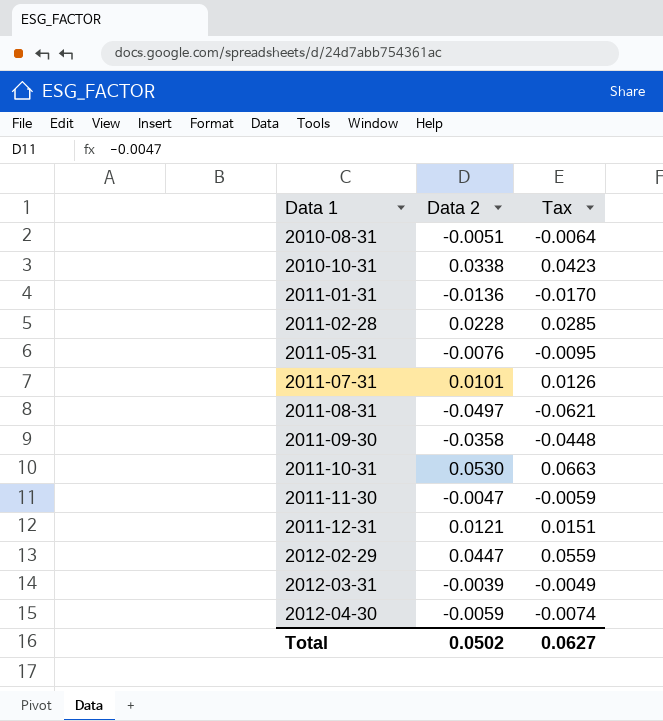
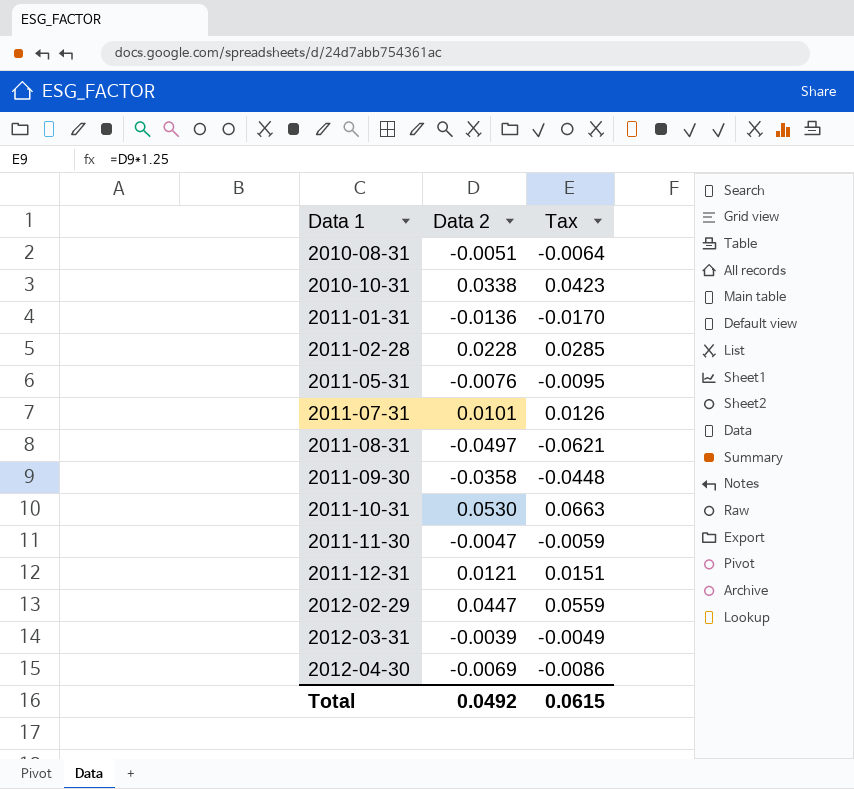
2012-04-30 | Data 2: -0.0059 -> -0.0069
2012-04-30 | Tax: -0.0074 -> -0.0086
Total | Data 2: 0.0502 -> 0.0492
Total | Tax: 0.0627 -> 0.0615

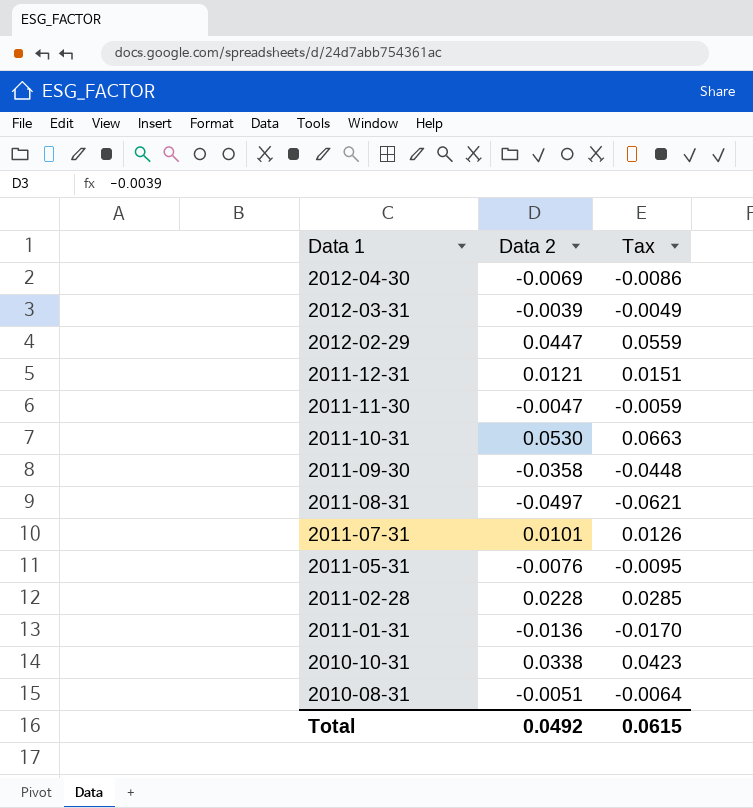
row order: Data 1 ascending -> Data 1 descending

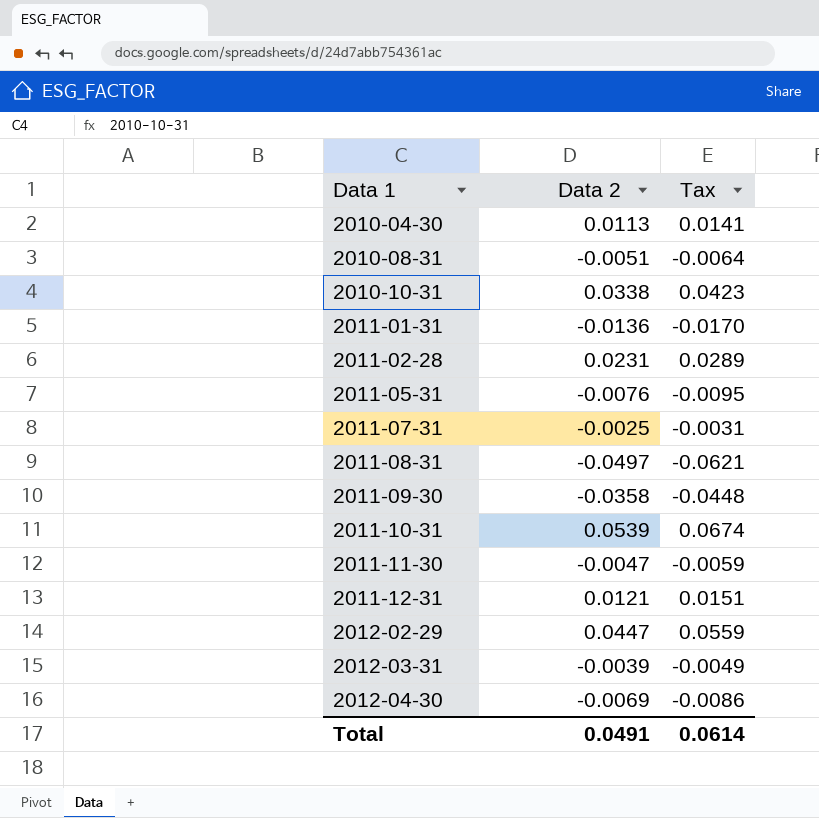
row order: Data 1 descending -> Data 1 ascending
row 2010-04-30: none -> 0.0113 | 0.0141
2011-02-28 | Data 2: 0.0228 -> 0.0231
2011-02-28 | Tax: 0.0285 -> 0.0289
2011-07-31 | Data 2: 0.0101 -> -0.0025
2011-07-31 | Tax: 0.0126 -> -0.0031
2011-10-31 | Data 2: 0.0530 -> 0.0539
2011-10-31 | Tax: 0.0663 -> 0.0674
Total | Data 2: 0.0492 -> 0.0491
Total | Tax: 0.0615 -> 0.0614

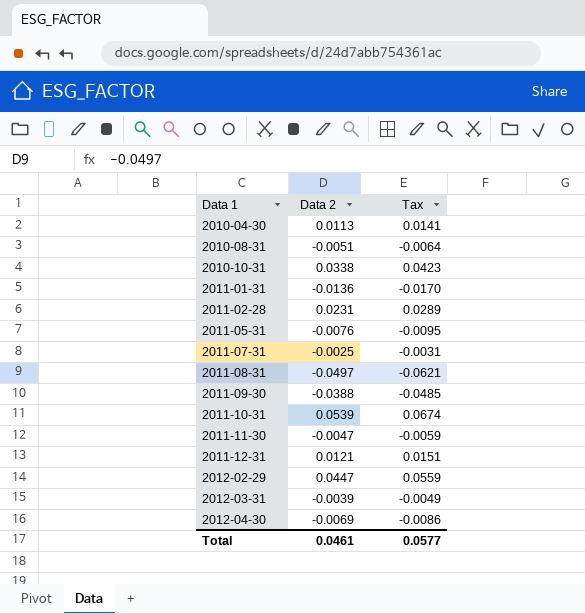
2011-09-30 | Data 2: -0.0358 -> -0.0388
2011-09-30 | Tax: -0.0448 -> -0.0485
Total | Data 2: 0.0491 -> 0.0461
Total | Tax: 0.0614 -> 0.0577

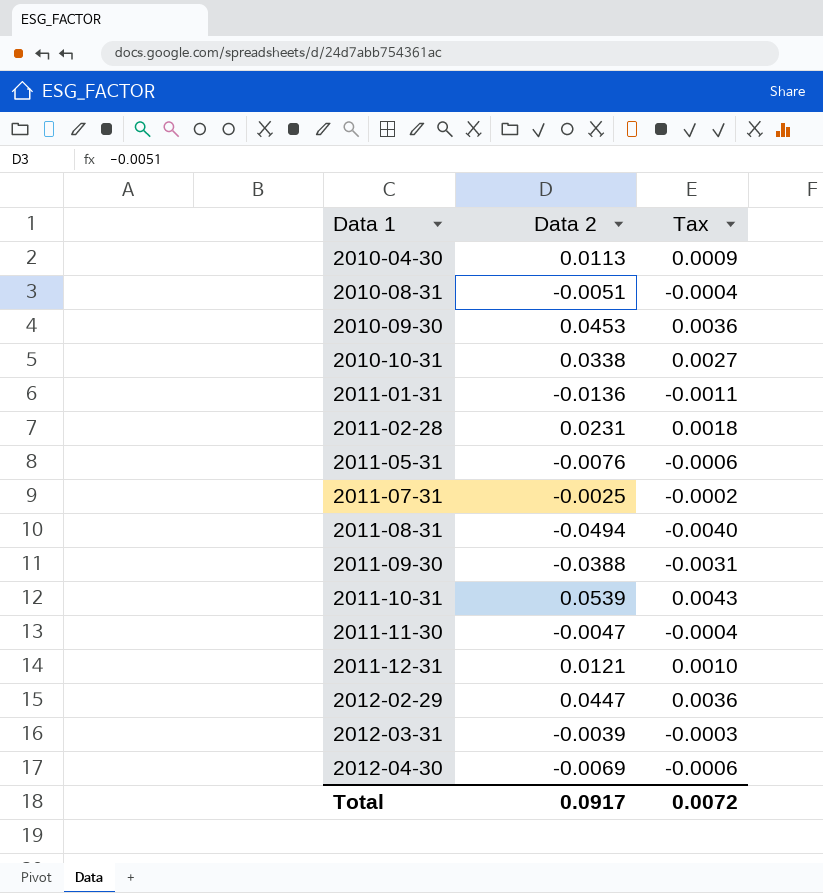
column Tax | formula: [Data 2] * 1.25 -> [Data 2] * 0.08
row 2010-09-30: none -> 0.0453 | 0.0036
2011-08-31 | Data 2: -0.0497 -> -0.0494
Total | Data 2: 0.0461 -> 0.0917
Total | Tax: 0.0577 -> 0.0072

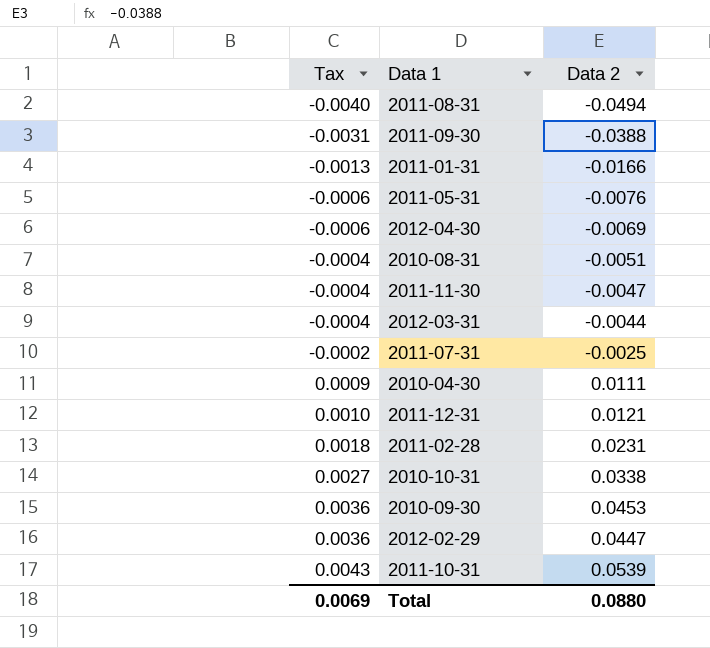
row order: Data 1 ascending -> Tax ascending
column Tax | position: 3 -> 1
2011-01-31 | Tax: -0.0011 -> -0.0013
2011-01-31 | Data 2: -0.0136 -> -0.0166
2012-03-31 | Tax: -0.0003 -> -0.0004
2012-03-31 | Data 2: -0.0039 -> -0.0044
2010-04-30 | Data 2: 0.0113 -> 0.0111
Total | Tax: 0.0072 -> 0.0069
Total | Data 2: 0.0917 -> 0.0880

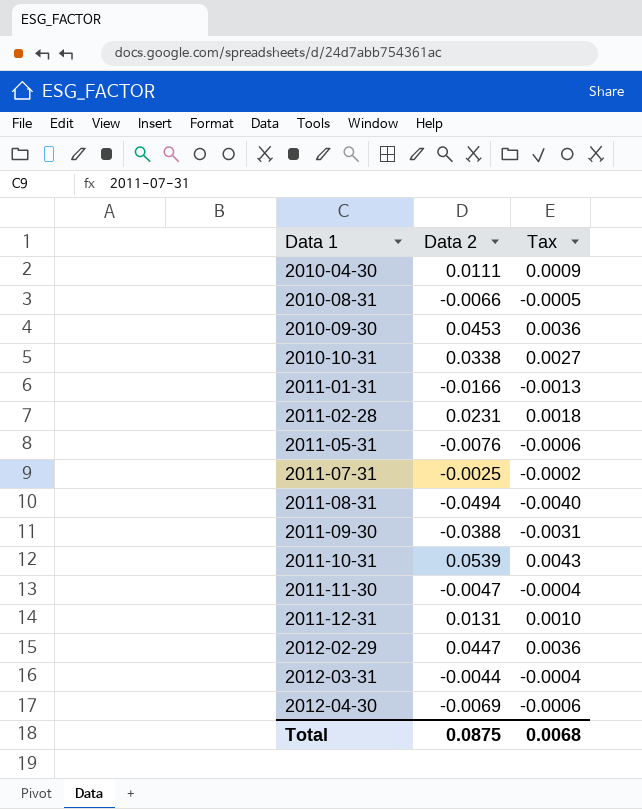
row order: Tax ascending -> Data 1 ascending
column Tax | position: 1 -> 3
2010-08-31 | Data 2: -0.0051 -> -0.0066
2010-08-31 | Tax: -0.0004 -> -0.0005
2011-12-31 | Data 2: 0.0121 -> 0.0131
Total | Data 2: 0.0880 -> 0.0875
Total | Tax: 0.0069 -> 0.0068

